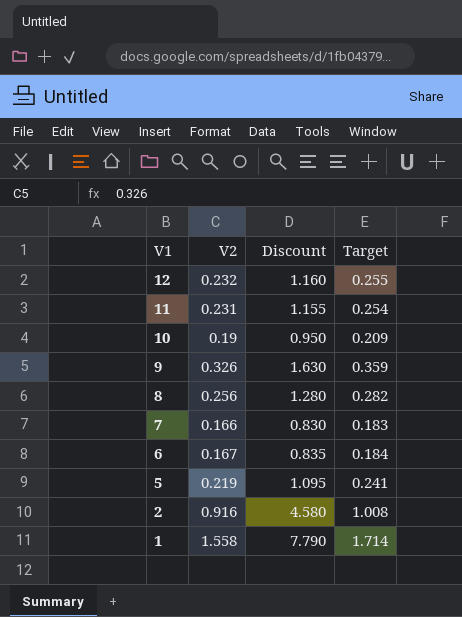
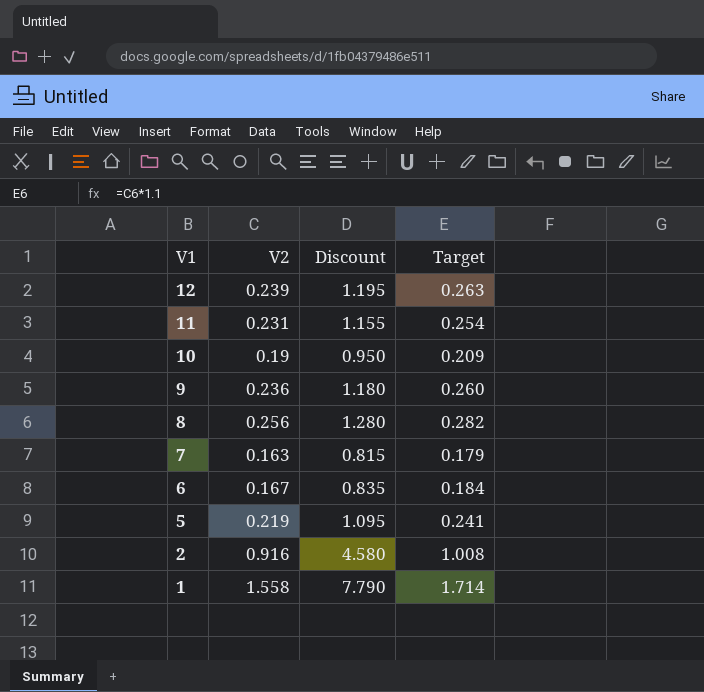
12 | V2: 0.232 -> 0.239
12 | Discount: 1.160 -> 1.195
12 | Target: 0.255 -> 0.263
9 | V2: 0.326 -> 0.236
9 | Discount: 1.630 -> 1.180
9 | Target: 0.359 -> 0.260
7 | V2: 0.166 -> 0.163
7 | Discount: 0.830 -> 0.815
7 | Target: 0.183 -> 0.179

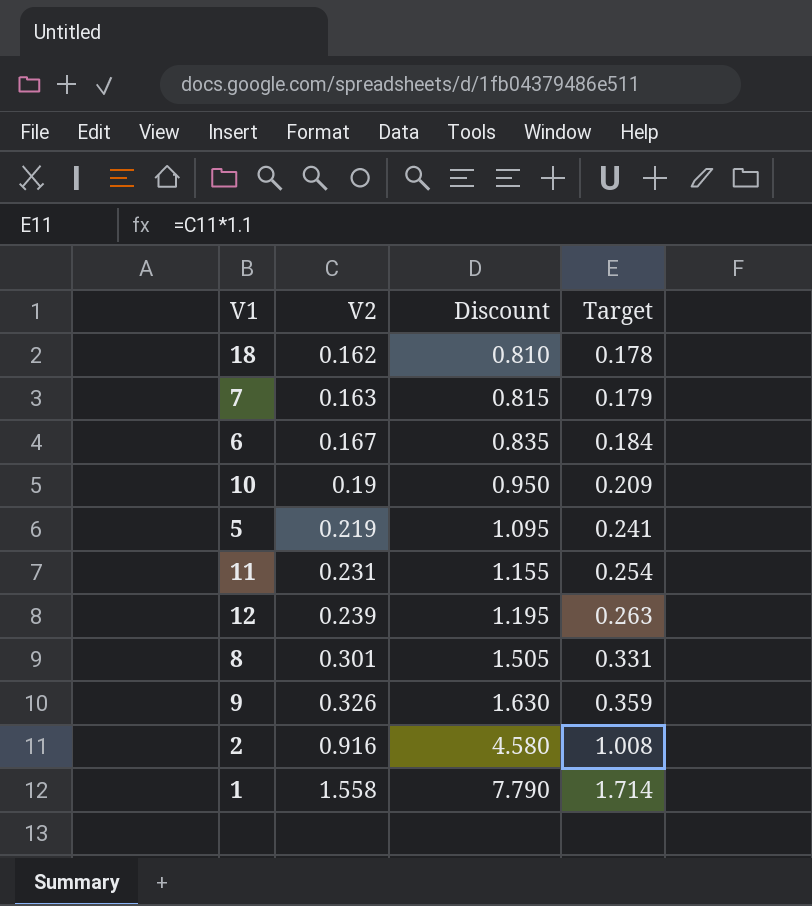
row order: V1 descending -> V2 ascending
row 18: none -> 0.162 | 0.810 | 0.178
8 | V2: 0.256 -> 0.301
8 | Discount: 1.280 -> 1.505
8 | Target: 0.282 -> 0.331
9 | V2: 0.236 -> 0.326
9 | Discount: 1.180 -> 1.630
9 | Target: 0.260 -> 0.359

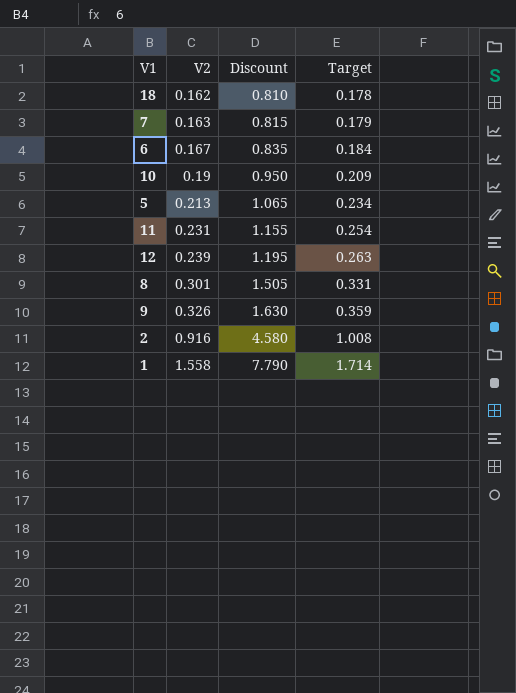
5 | V2: 0.219 -> 0.213
5 | Discount: 1.095 -> 1.065
5 | Target: 0.241 -> 0.234

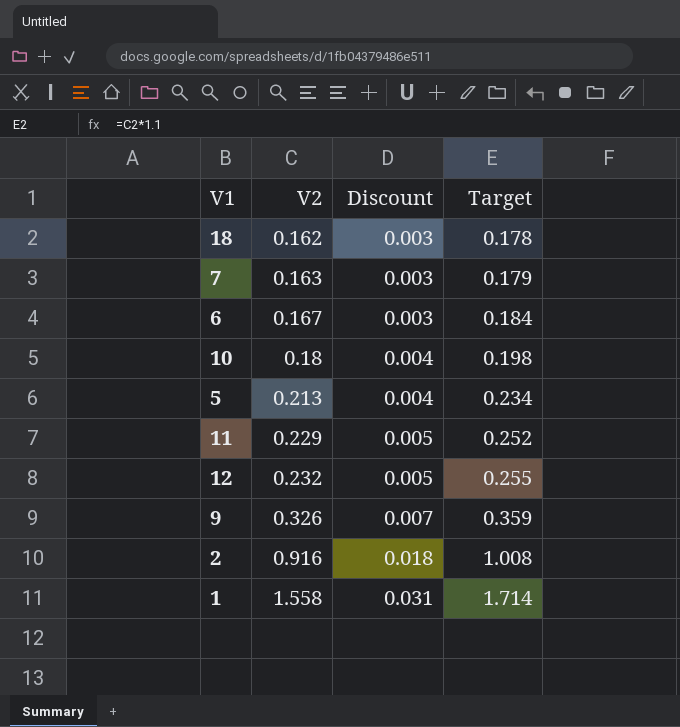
column Discount | formula: [V2] * 5 -> [V2] * 0.02
row 8: 0.301 | 1.505 | 0.331 -> none
10 | V2: 0.19 -> 0.18
10 | Target: 0.209 -> 0.198
11 | V2: 0.231 -> 0.229
11 | Target: 0.254 -> 0.252
12 | V2: 0.239 -> 0.232
12 | Target: 0.263 -> 0.255

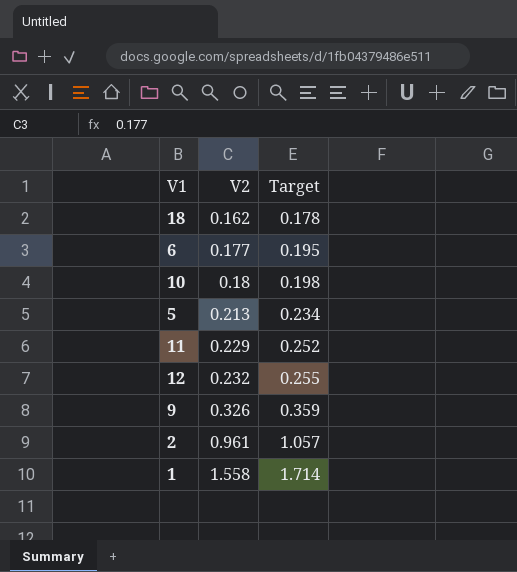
column Discount | formula: [V2] * 0.02 -> none
row 7: 0.163 | 0.003 | 0.179 -> none
6 | V2: 0.167 -> 0.177
6 | Target: 0.184 -> 0.195
2 | V2: 0.916 -> 0.961
2 | Target: 1.008 -> 1.057

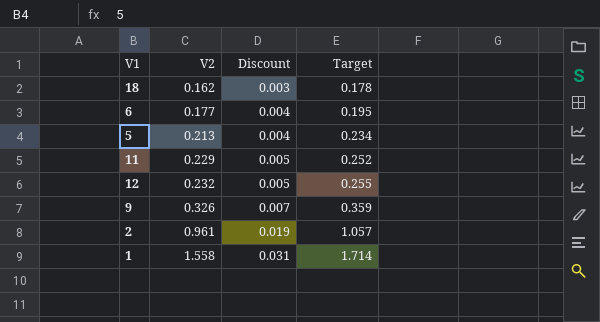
column Discount | formula: none -> [V2] * 0.02
row 10: 0.18 | 0.198 -> none

